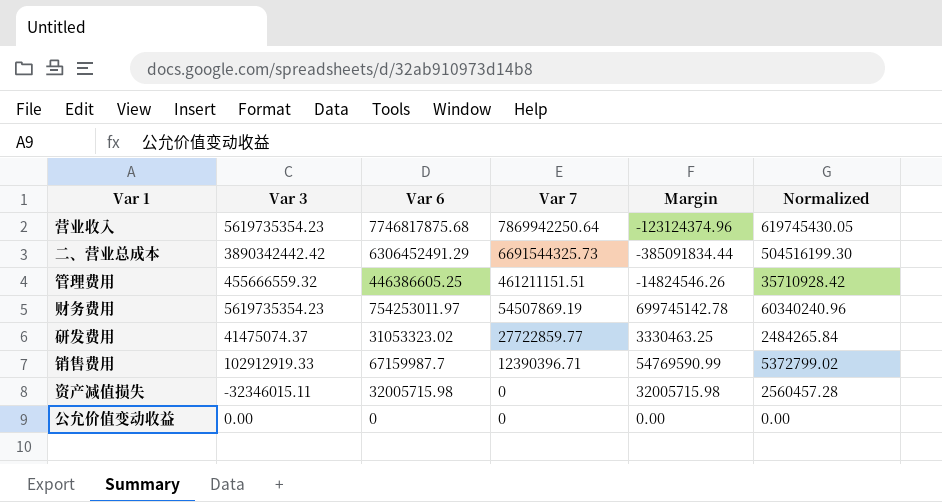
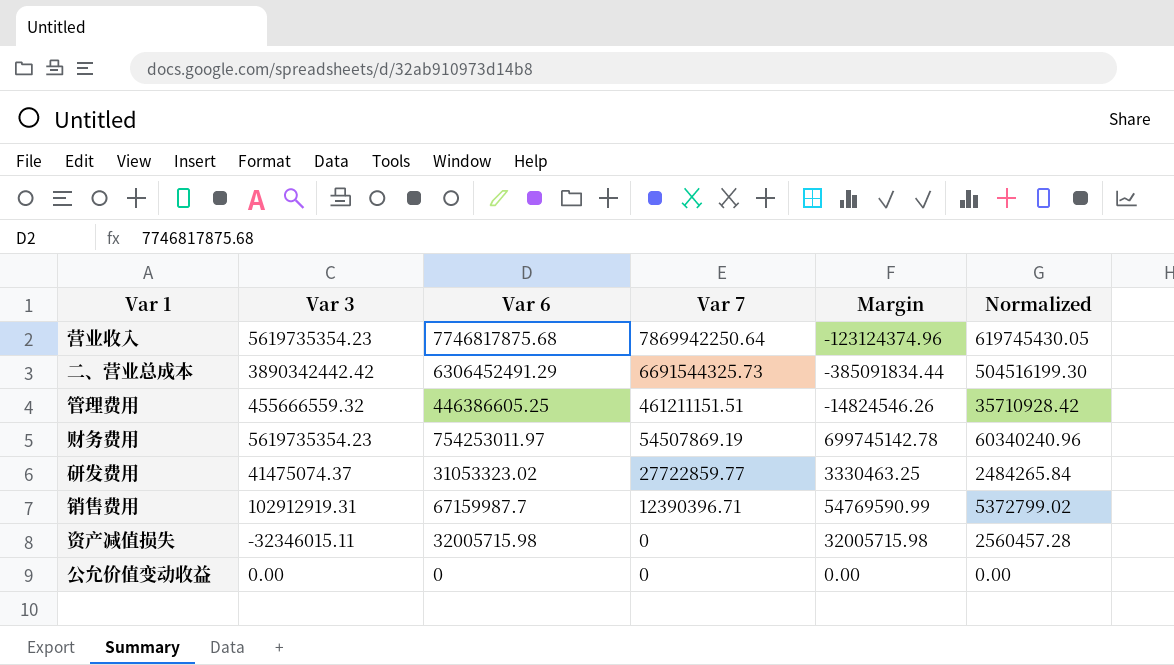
销售费用 | Var 3: 102912919.33 -> 102912919.31

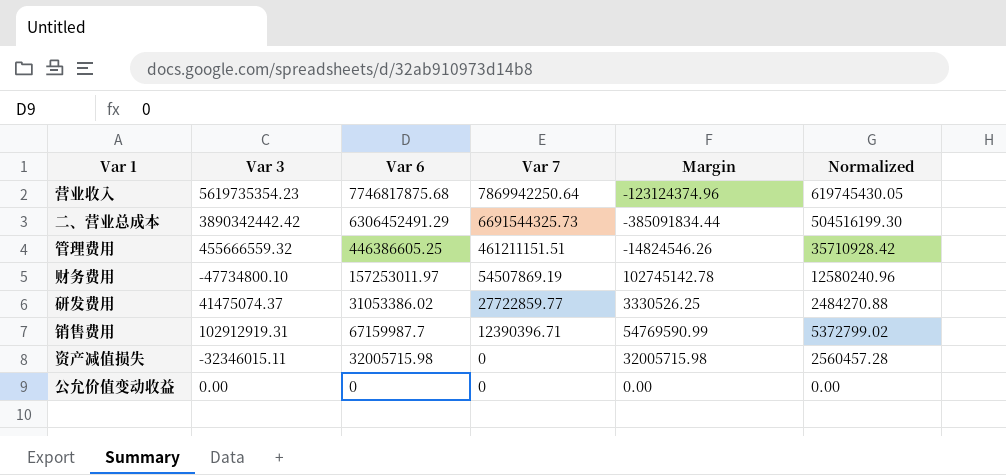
财务费用 | Var 3: 5619735354.23 -> -47734800.10
财务费用 | Var 6: 754253011.97 -> 157253011.97
财务费用 | Margin: 699745142.78 -> 102745142.78
财务费用 | Normalized: 60340240.96 -> 12580240.96
研发费用 | Var 6: 31053323.02 -> 31053386.02
研发费用 | Margin: 3330463.25 -> 3330526.25
研发费用 | Normalized: 2484265.84 -> 2484270.88

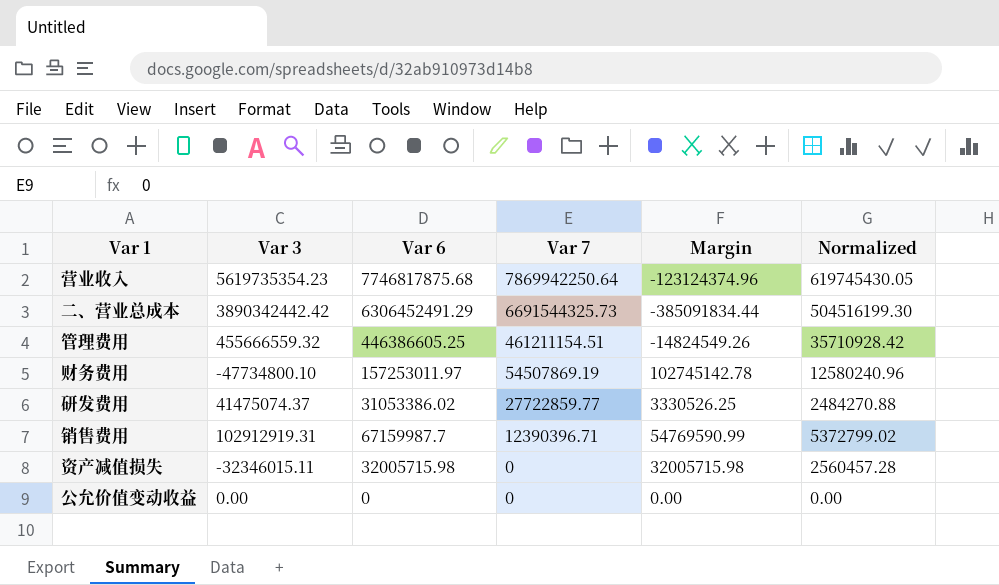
管理费用 | Var 7: 461211151.51 -> 461211154.51
管理费用 | Margin: -14824546.26 -> -14824549.26

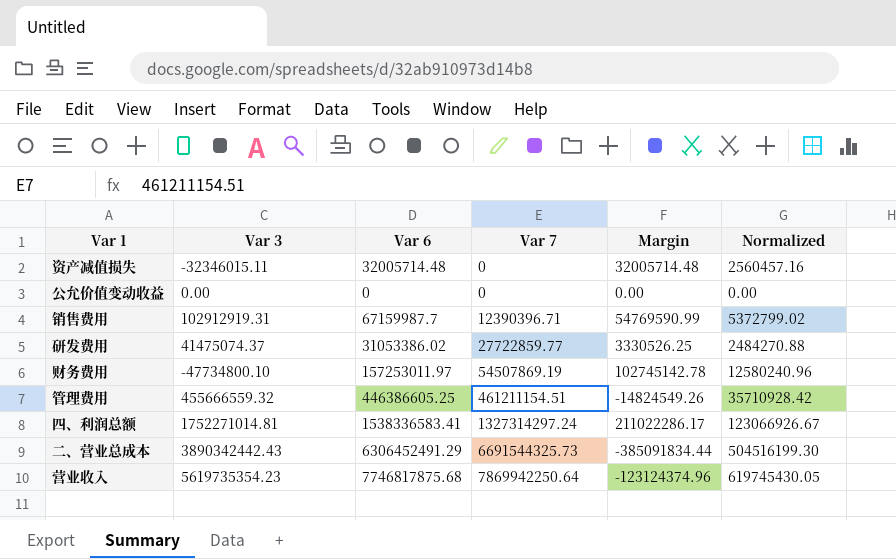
row order: Var 7 descending -> Var 7 ascending
资产减值损失 | Var 6: 32005715.98 -> 32005714.48
资产减值损失 | Margin: 32005715.98 -> 32005714.48
资产减值损失 | Normalized: 2560457.28 -> 2560457.16
row 四、利润总额: none -> 1752271014.81 | 1538336583.41 | 1327314297.24 | 211022286.17 | 123066926.67
二、营业总成本 | Var 3: 3890342442.42 -> 3890342442.43

